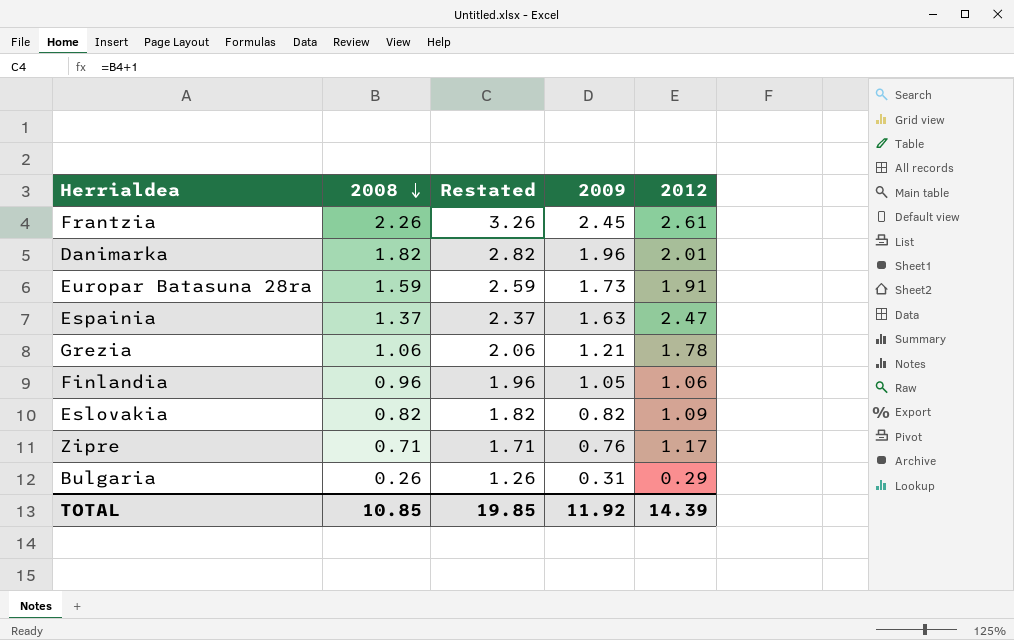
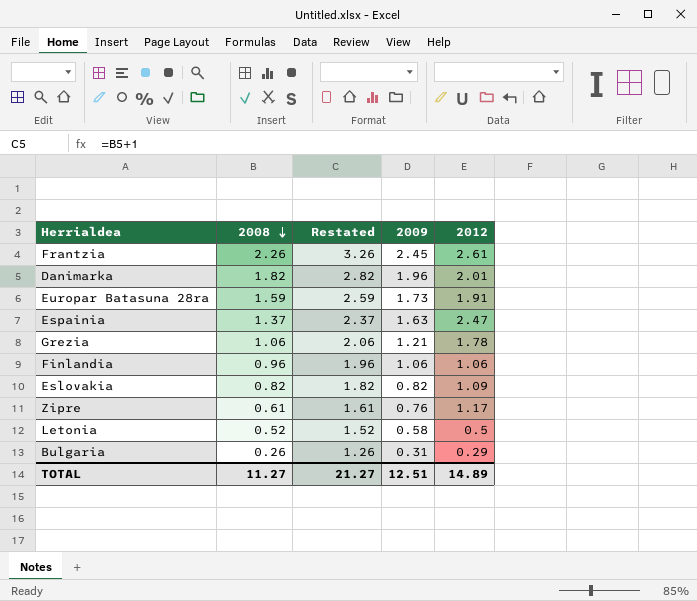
Finlandia | 2009: 1.05 -> 1.06
Zipre | 2008: 0.71 -> 0.61
Zipre | Restated: 1.71 -> 1.61
row Letonia: none -> 0.52 | 1.52 | 0.58 | 0.5
TOTAL | 2008: 10.85 -> 11.27
TOTAL | Restated: 19.85 -> 21.27
TOTAL | 2009: 11.92 -> 12.51
TOTAL | 2012: 14.39 -> 14.89

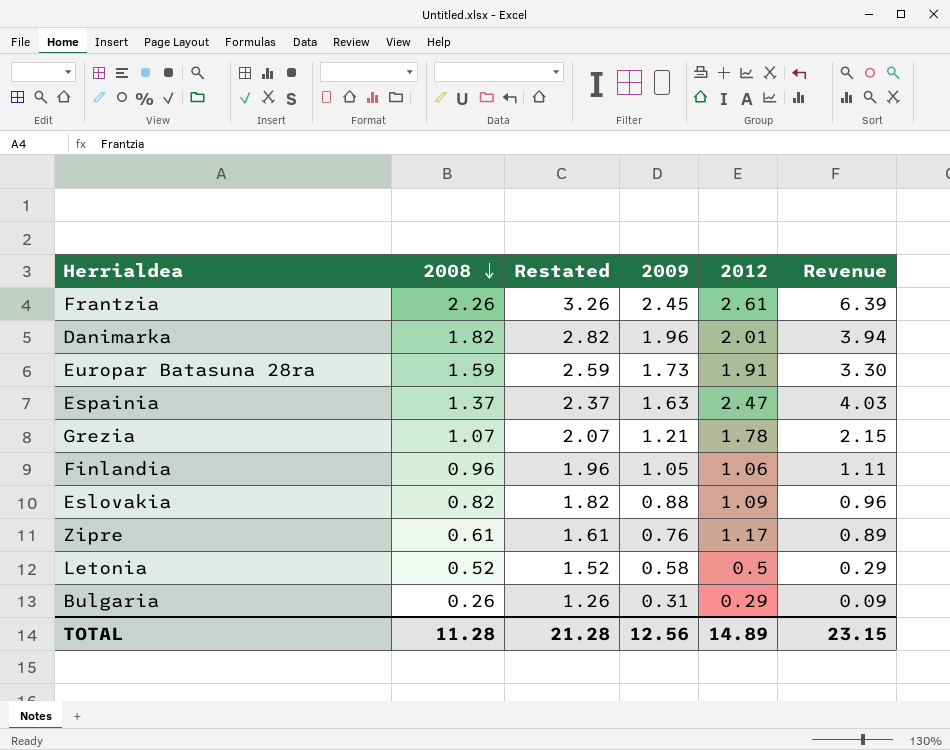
column Revenue | formula: none -> [2009] * [2012]
Grezia | 2008: 1.06 -> 1.07
Grezia | Restated: 2.06 -> 2.07
Finlandia | 2009: 1.06 -> 1.05
Eslovakia | 2009: 0.82 -> 0.88
TOTAL | 2008: 11.27 -> 11.28
TOTAL | Restated: 21.27 -> 21.28
TOTAL | 2009: 12.51 -> 12.56

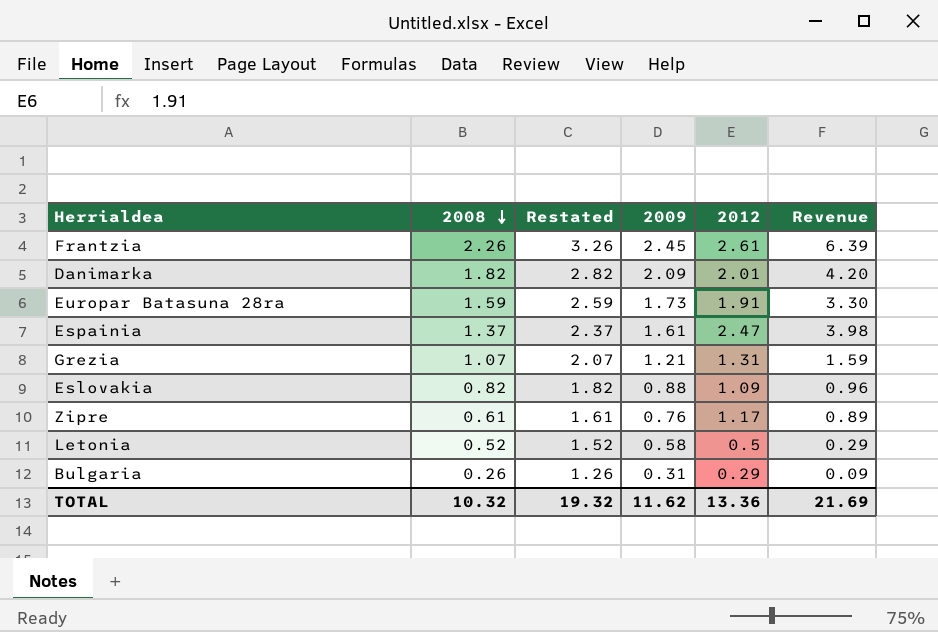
row Finlandia: 0.96 | 1.96 | 1.05 | 1.06 | 1.11 -> none
Danimarka | 2009: 1.96 -> 2.09
Danimarka | Revenue: 3.94 -> 4.20
Espainia | 2009: 1.63 -> 1.61
Espainia | Revenue: 4.03 -> 3.98
Grezia | 2012: 1.78 -> 1.31
Grezia | Revenue: 2.15 -> 1.59
TOTAL | 2008: 11.28 -> 10.32
TOTAL | Restated: 21.28 -> 19.32
TOTAL | 2009: 12.56 -> 11.62
TOTAL | 2012: 14.89 -> 13.36
TOTAL | Revenue: 23.15 -> 21.69

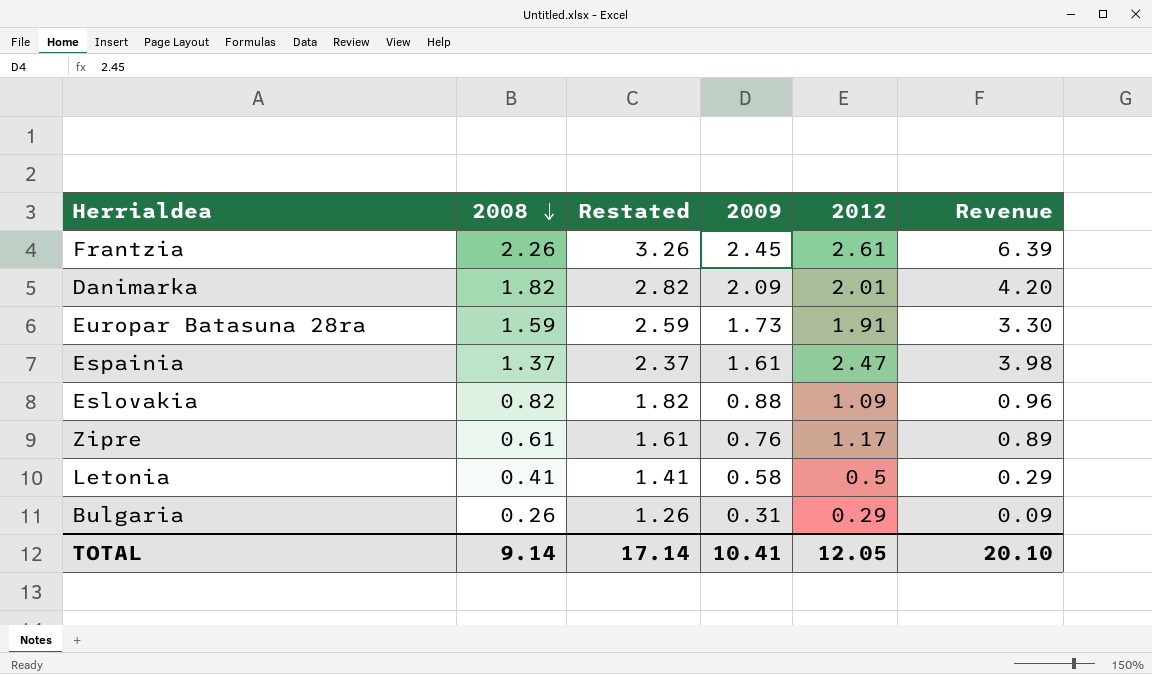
row Grezia: 1.07 | 2.07 | 1.21 | 1.31 | 1.59 -> none
Letonia | 2008: 0.52 -> 0.41
Letonia | Restated: 1.52 -> 1.41
TOTAL | 2008: 10.32 -> 9.14
TOTAL | Restated: 19.32 -> 17.14
TOTAL | 2009: 11.62 -> 10.41
TOTAL | 2012: 13.36 -> 12.05
TOTAL | Revenue: 21.69 -> 20.10

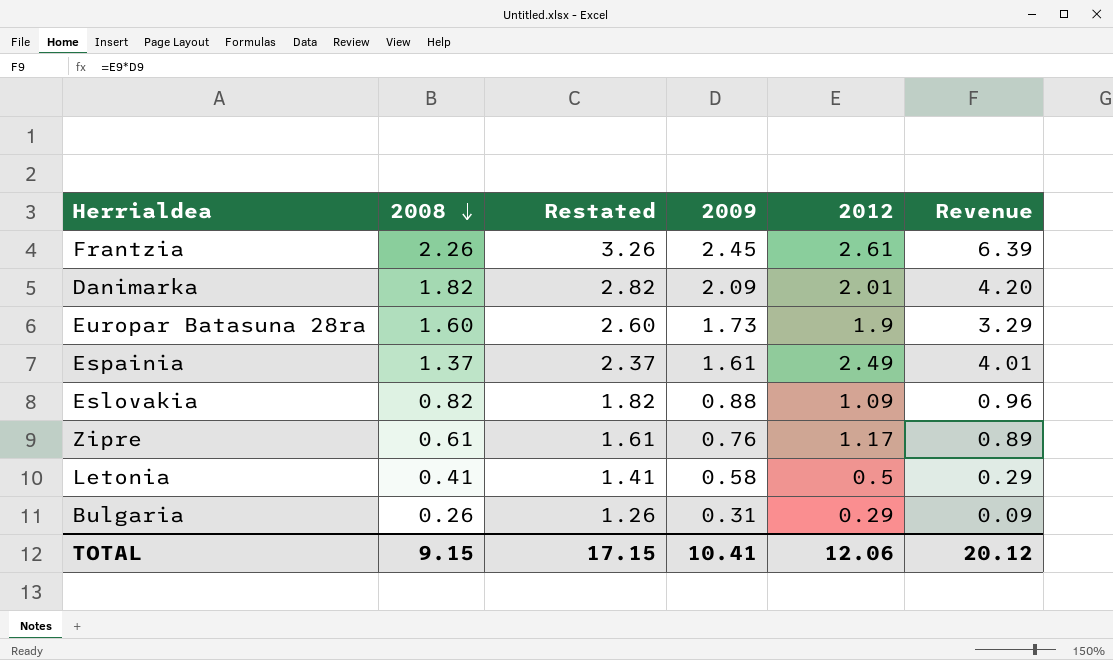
Europar Batasuna 28ra | 2008: 1.59 -> 1.60
Europar Batasuna 28ra | Restated: 2.59 -> 2.60
Europar Batasuna 28ra | 2012: 1.91 -> 1.9
Europar Batasuna 28ra | Revenue: 3.30 -> 3.29
Espainia | 2012: 2.47 -> 2.49
Espainia | Revenue: 3.98 -> 4.01
TOTAL | 2008: 9.14 -> 9.15
TOTAL | Restated: 17.14 -> 17.15
TOTAL | 2012: 12.05 -> 12.06
TOTAL | Revenue: 20.10 -> 20.12

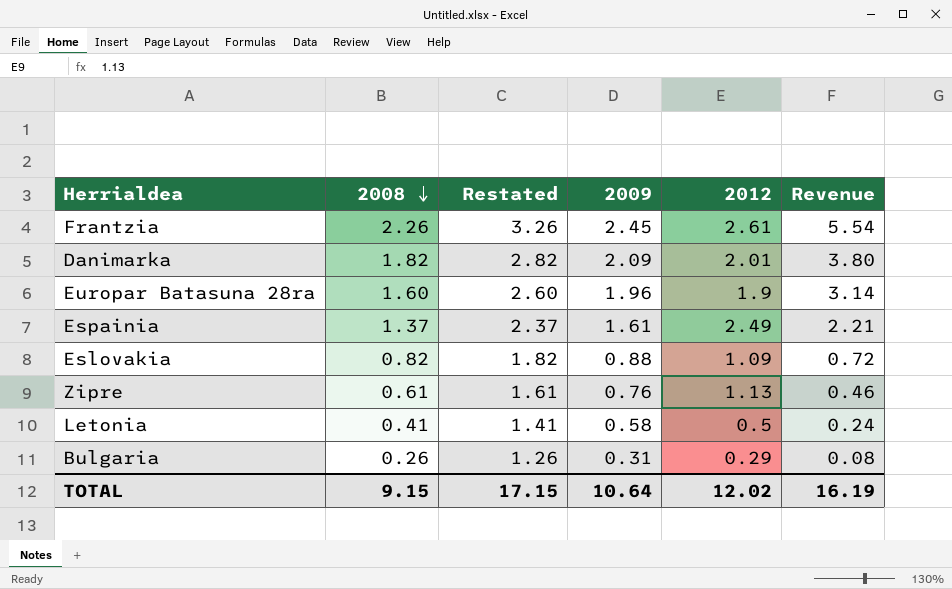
column Revenue | formula: [2009] * [2012] -> [2008] * [2009]
Europar Batasuna 28ra | 2009: 1.73 -> 1.96
Zipre | 2012: 1.17 -> 1.13
TOTAL | 2009: 10.41 -> 10.64
TOTAL | 2012: 12.06 -> 12.02
TOTAL | Revenue: 20.12 -> 16.19

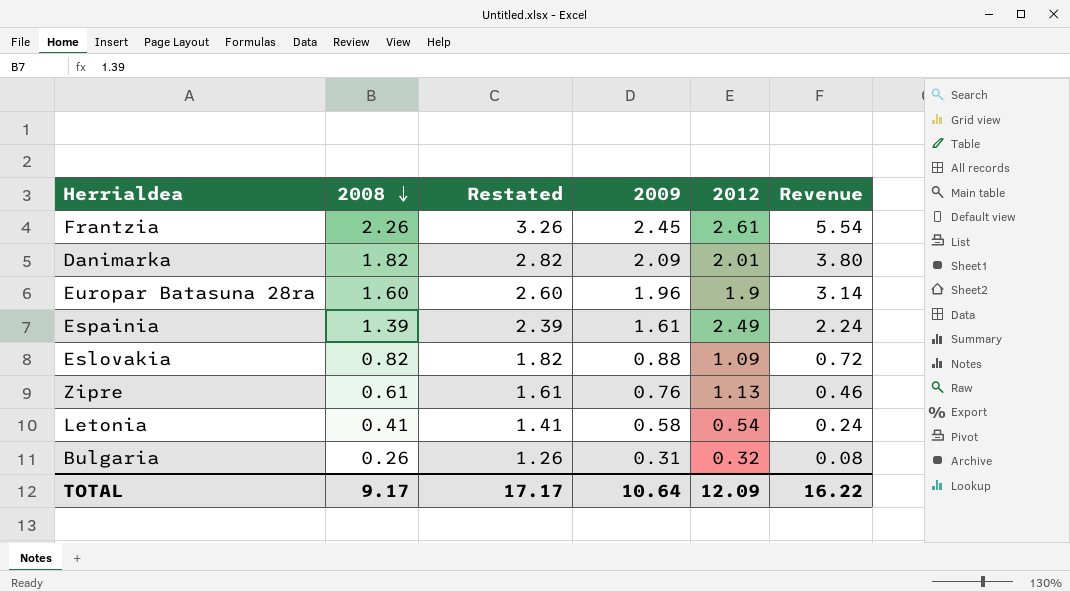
Espainia | 2008: 1.37 -> 1.39
Espainia | Restated: 2.37 -> 2.39
Espainia | Revenue: 2.21 -> 2.24
Letonia | 2012: 0.5 -> 0.54
Bulgaria | 2012: 0.29 -> 0.32
TOTAL | 2008: 9.15 -> 9.17
TOTAL | Restated: 17.15 -> 17.17
TOTAL | 2012: 12.02 -> 12.09
TOTAL | Revenue: 16.19 -> 16.22

